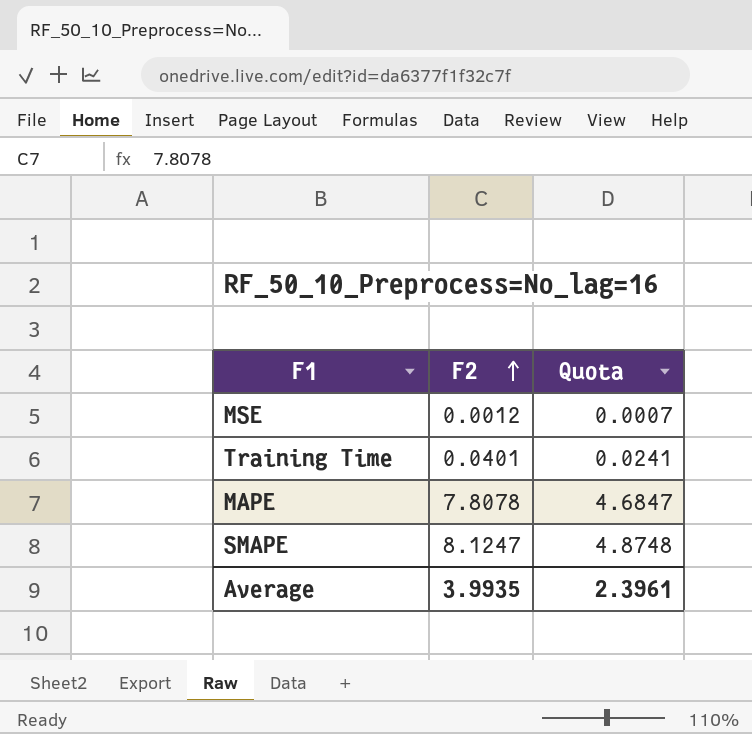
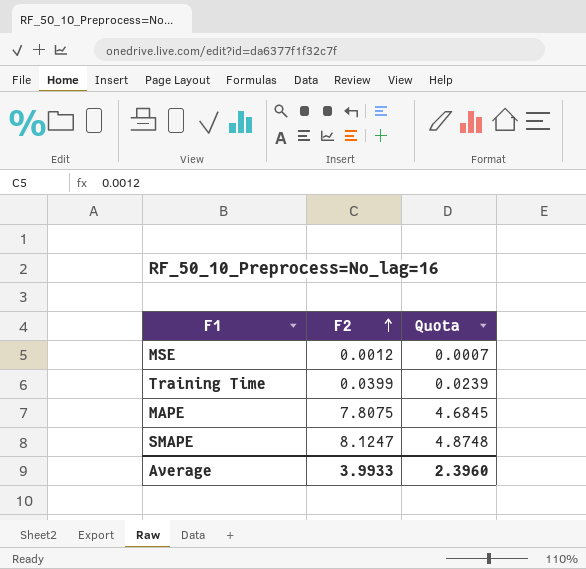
Training Time | F2: 0.0401 -> 0.0399
Training Time | Quota: 0.0241 -> 0.0239
MAPE | F2: 7.8078 -> 7.8075
MAPE | Quota: 4.6847 -> 4.6845
Average | F2: 3.9935 -> 3.9933
Average | Quota: 2.3961 -> 2.3960

